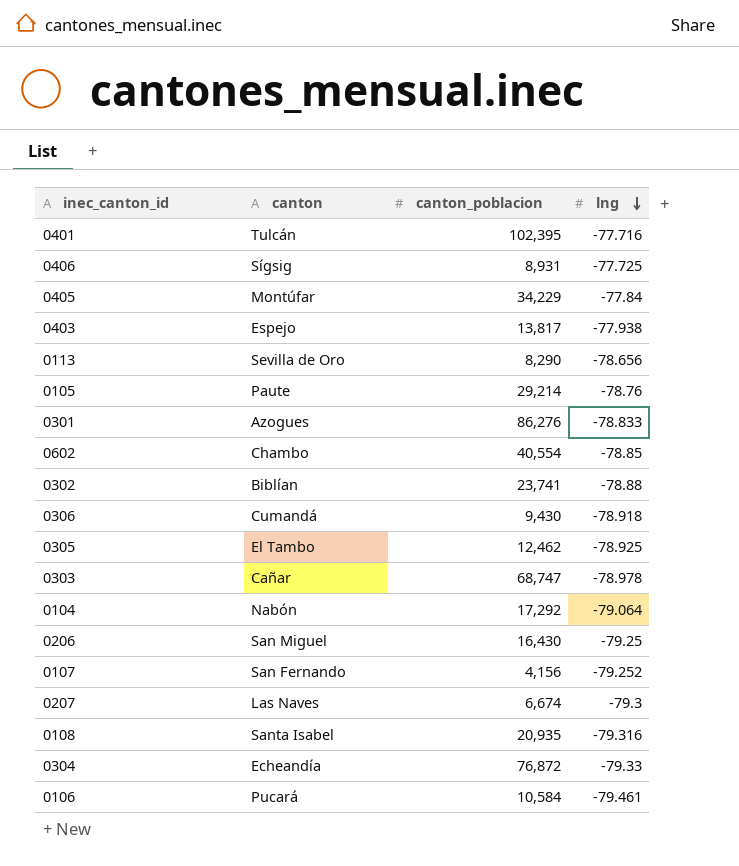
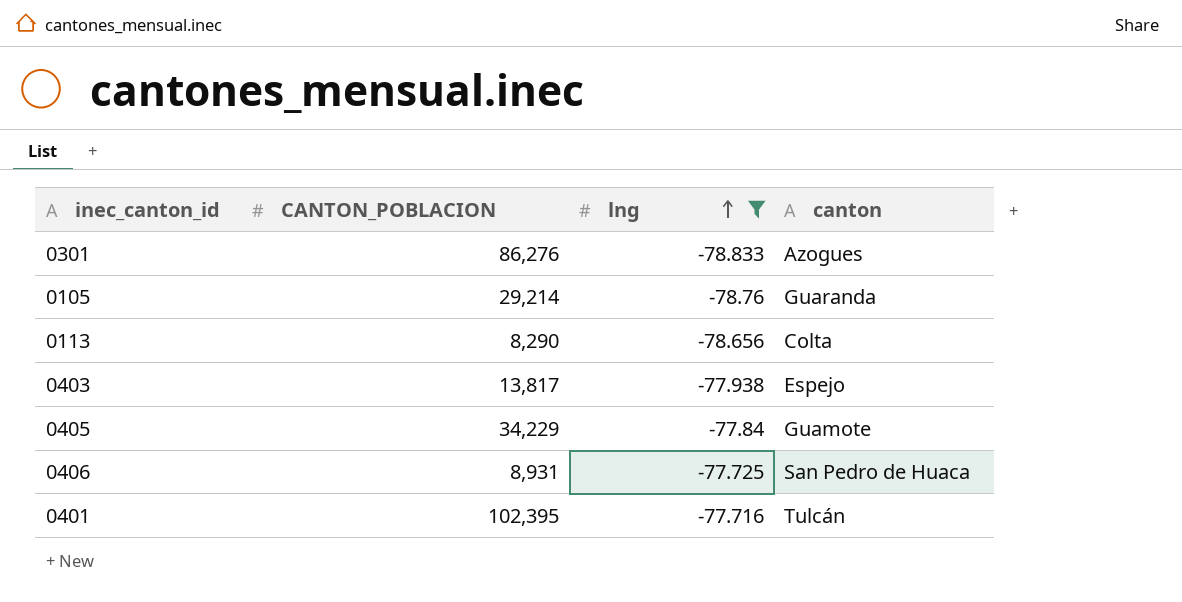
filter: none -> lng >= -78.833
row order: lng descending -> lng ascending
column name: canton_poblacion -> CANTON_POBLACION
column canton | position: 2 -> 4
0105 | canton: Paute -> Guaranda
0113 | canton: Sevilla de Oro -> Colta
0405 | canton: Montúfar -> Guamote
0406 | canton: Sígsig -> San Pedro de Huaca

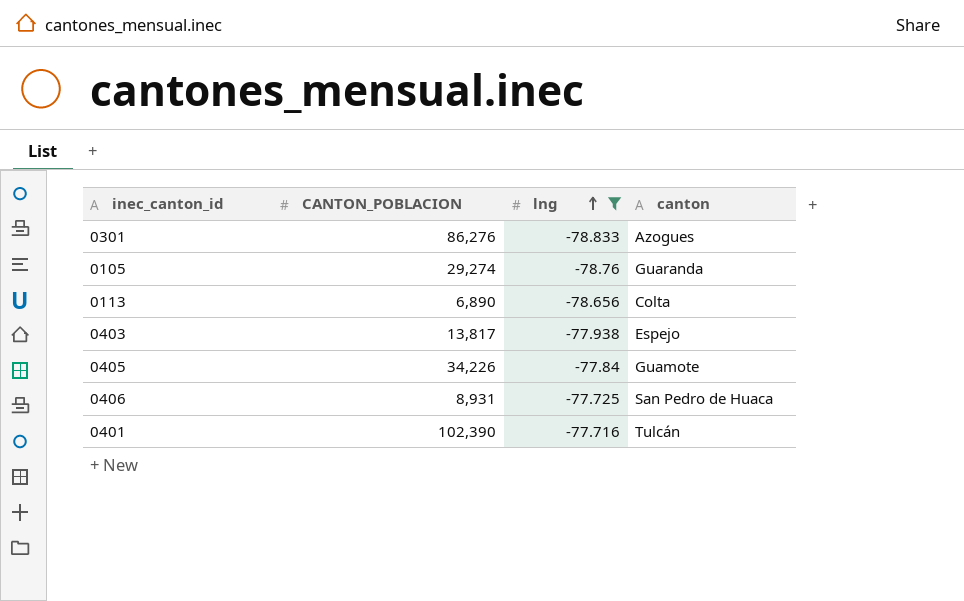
0105 | CANTON_POBLACION: 29,214 -> 29,274
0113 | CANTON_POBLACION: 8,290 -> 6,890
0405 | CANTON_POBLACION: 34,229 -> 34,226
0401 | CANTON_POBLACION: 102,395 -> 102,390

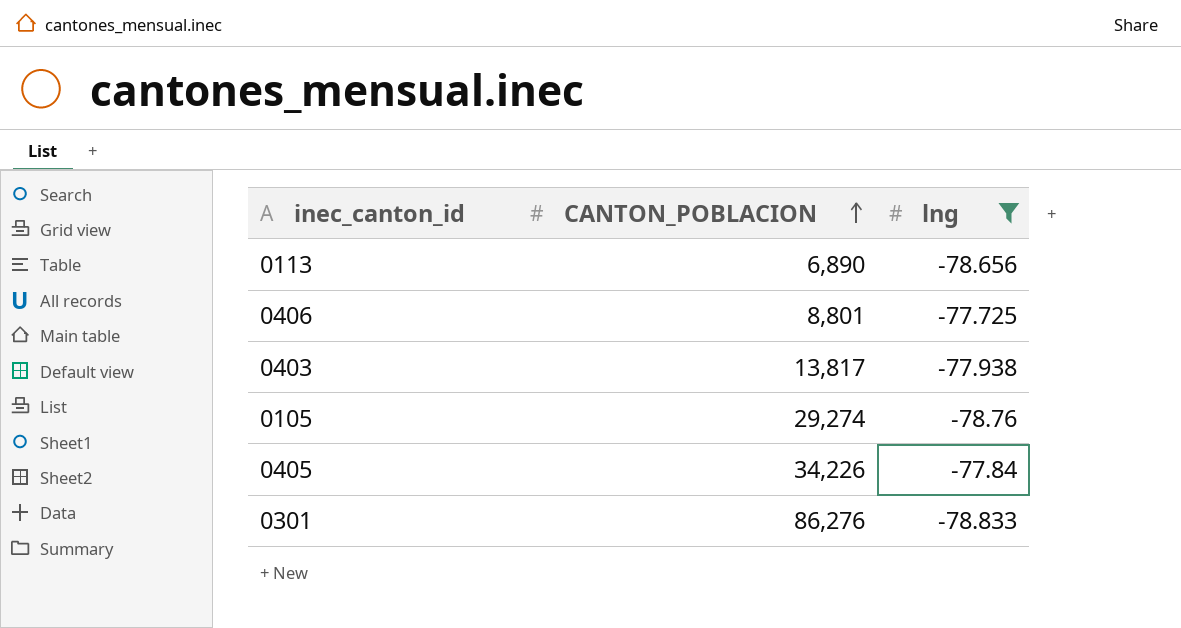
row order: lng ascending -> CANTON_POBLACION ascending
column canton | position: 4 -> none
row 0401: 102,390 | -77.716 | Tulcán -> none
0406 | CANTON_POBLACION: 8,931 -> 8,801

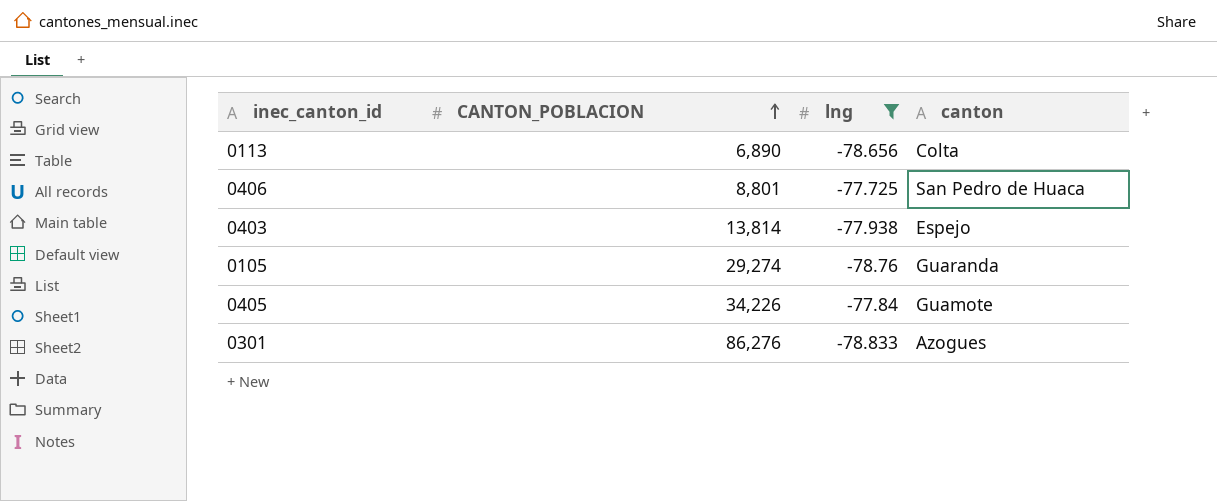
column canton | position: none -> 4
0403 | CANTON_POBLACION: 13,817 -> 13,814

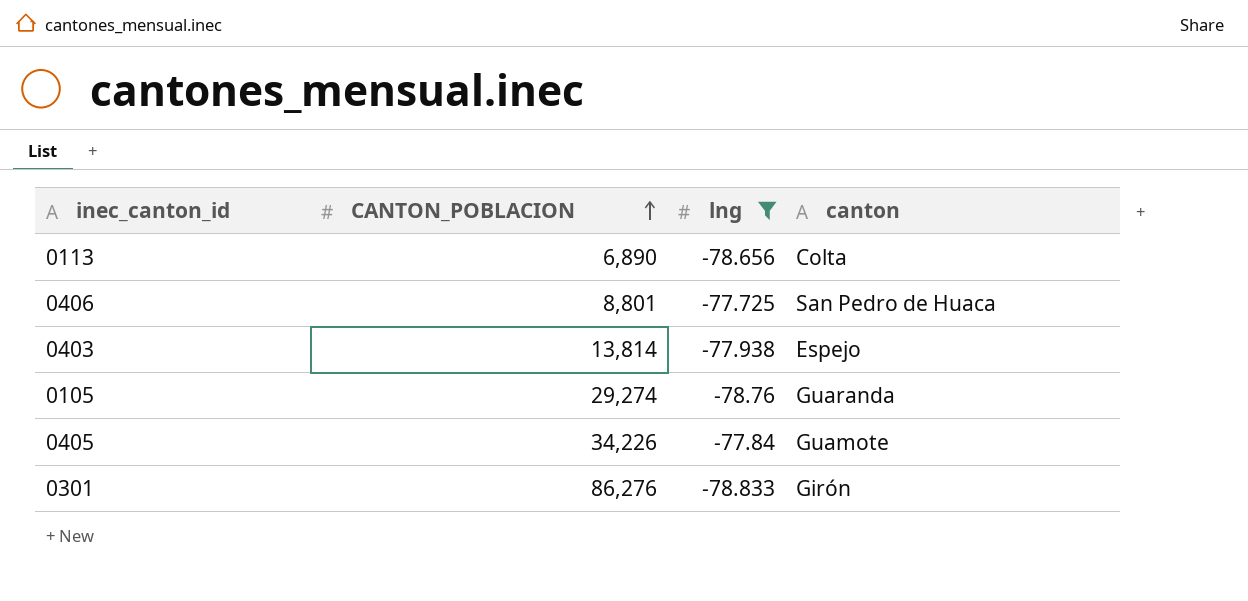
0301 | canton: Azogues -> Girón

